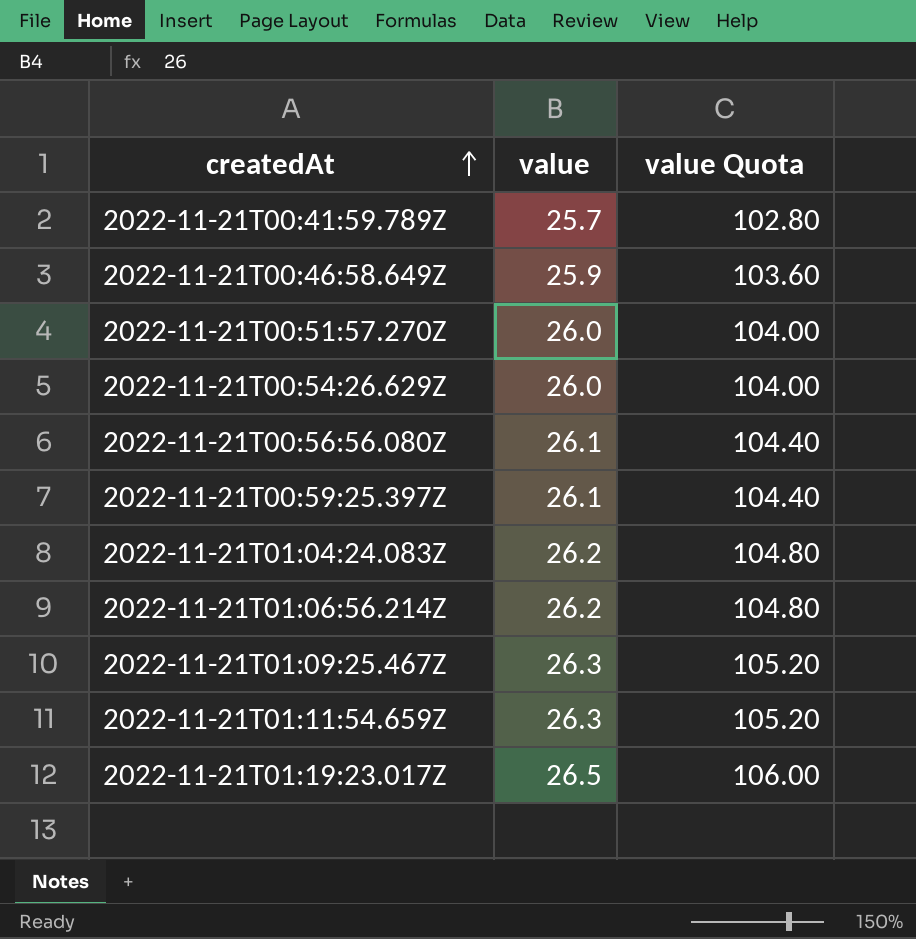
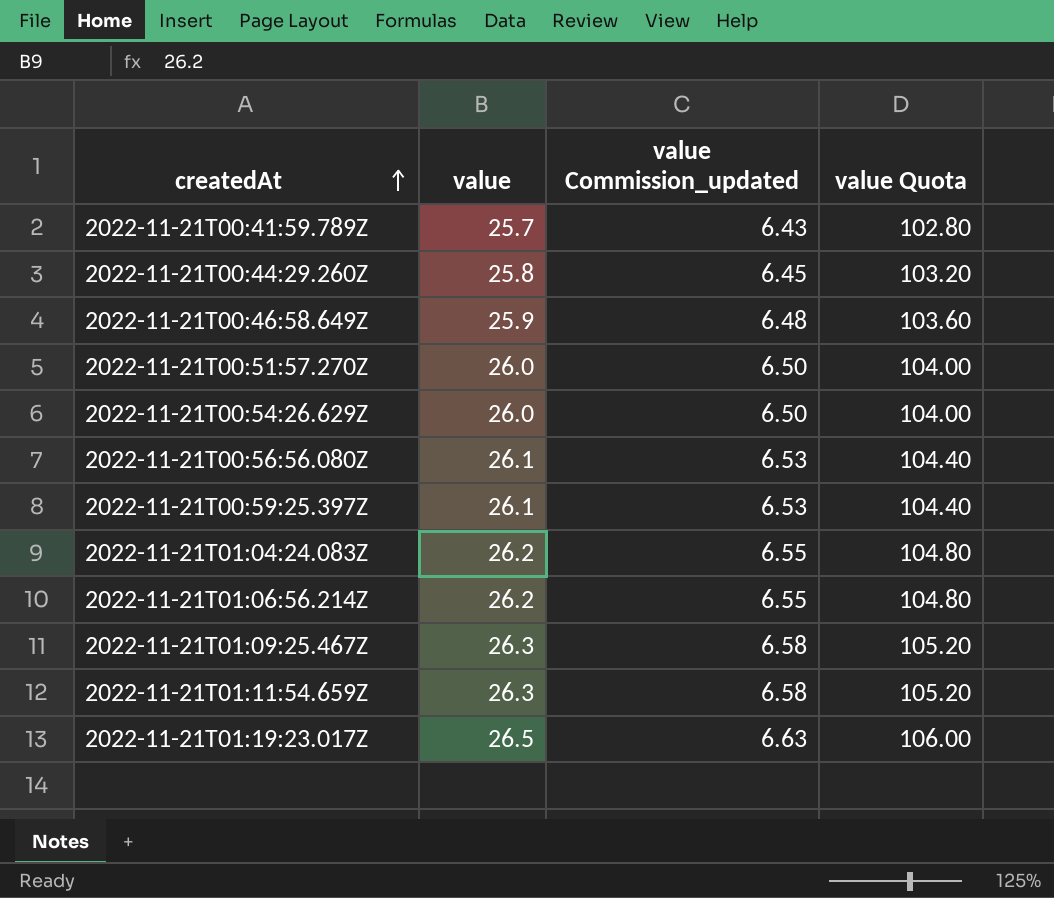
column value Commission_updated | formula: none -> [value] * 0.25
row 2022-11-21T00:44:29.260Z: none -> 25.8 | 6.45 | 103.20

